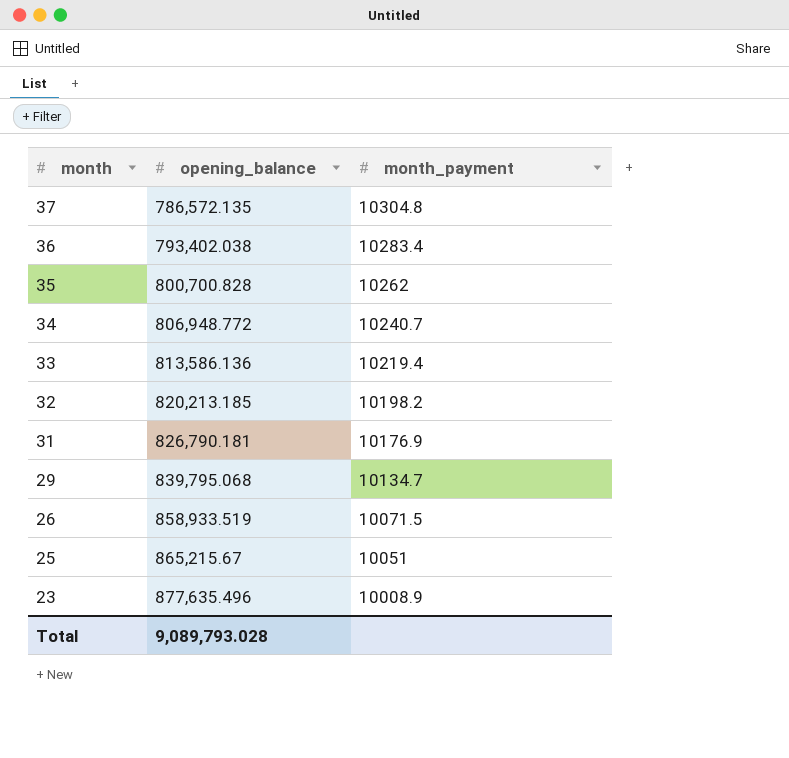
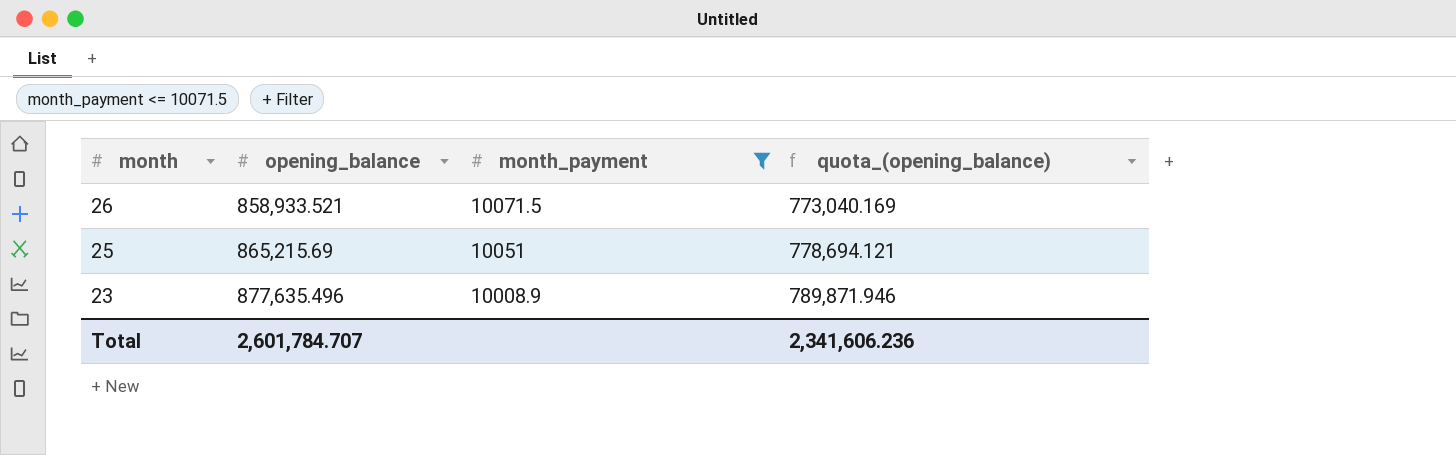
filter: none -> month_payment <= 10071.5
column quota_(opening_balance) | formula: none -> [opening_balance] * 0.9
26 | opening_balance: 858,933.519 -> 858,933.521
25 | opening_balance: 865,215.67 -> 865,215.69
Total | opening_balance: 9,089,793.028 -> 2,601,784.707

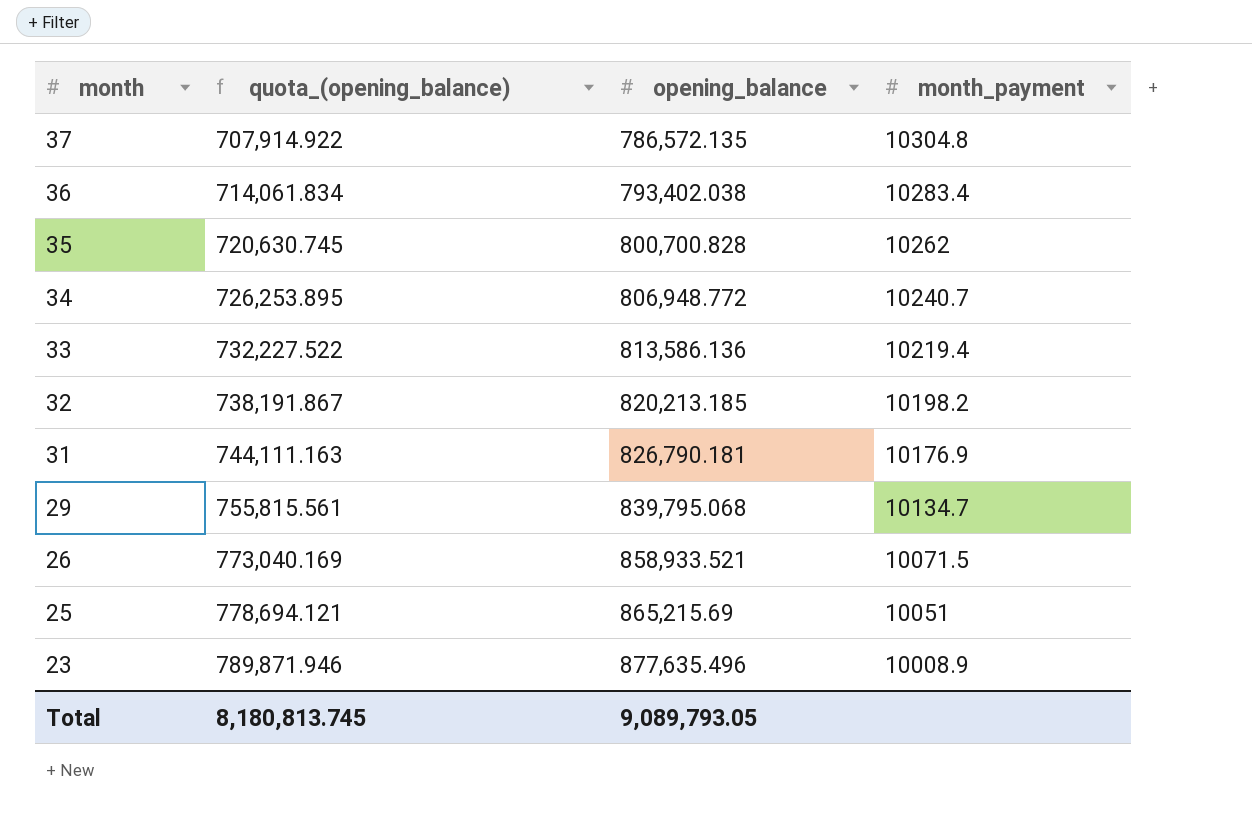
filter: month_payment <= 10071.5 -> none
column quota_(opening_balance) | position: 4 -> 2
Total | quota_(opening_balance): 2,341,606.236 -> 8,180,813.745
Total | opening_balance: 2,601,784.707 -> 9,089,793.05

